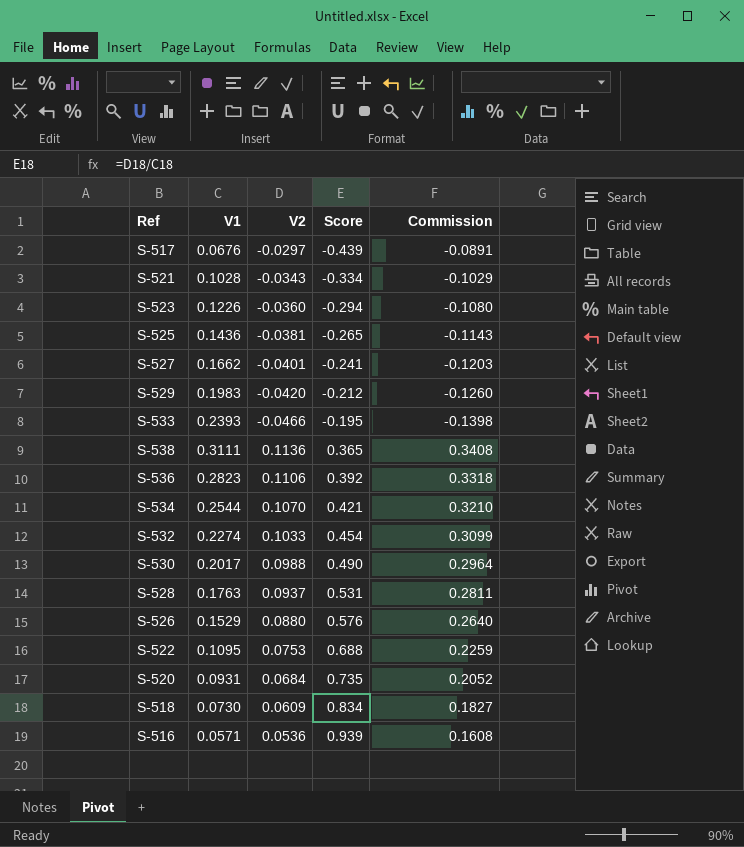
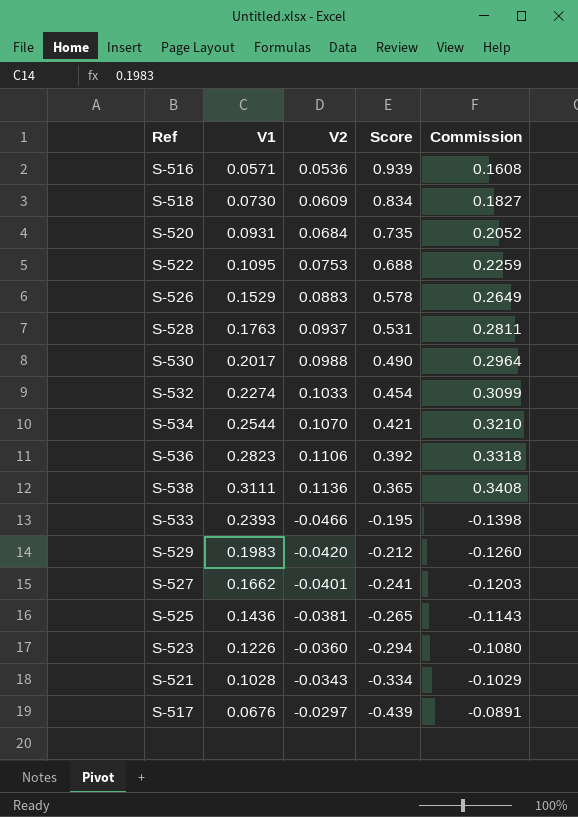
row order: Score ascending -> Score descending
S-526 | V2: 0.0880 -> 0.0883
S-526 | Score: 0.576 -> 0.578
S-526 | Commission: 0.2640 -> 0.2649

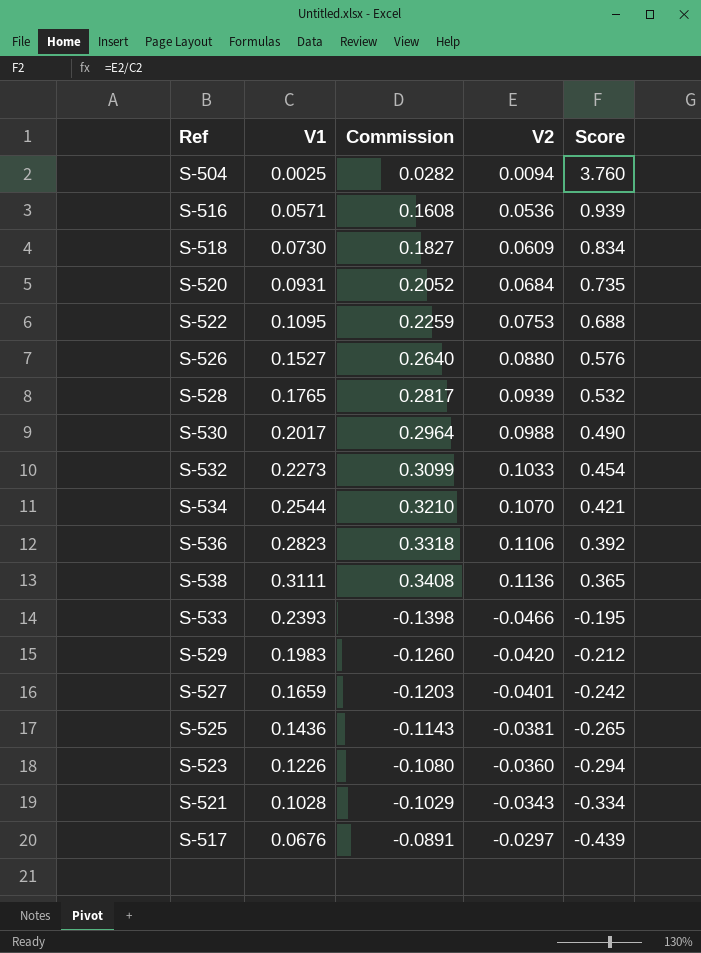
column Commission | position: 5 -> 3
row S-504: none -> 0.0025 | 0.0282 | 0.0094 | 3.760
S-526 | V1: 0.1529 -> 0.1527
S-526 | Commission: 0.2649 -> 0.2640
S-526 | V2: 0.0883 -> 0.0880
S-526 | Score: 0.578 -> 0.576
S-528 | V1: 0.1763 -> 0.1765
S-528 | Commission: 0.2811 -> 0.2817
S-528 | V2: 0.0937 -> 0.0939
S-528 | Score: 0.531 -> 0.532
S-532 | V1: 0.2274 -> 0.2273
S-527 | V1: 0.1662 -> 0.1659
S-527 | Score: -0.241 -> -0.242

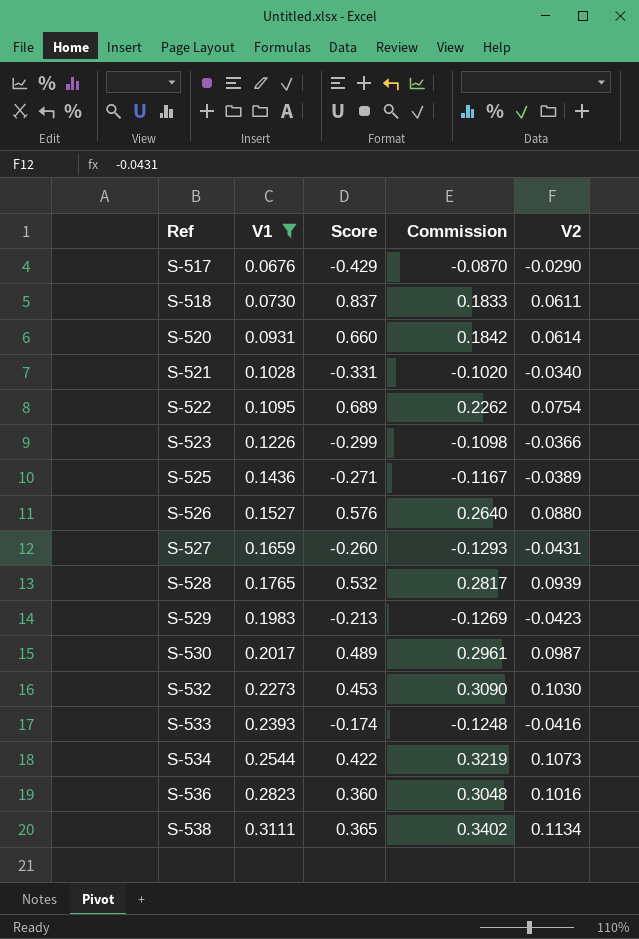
filter: none -> V1 >= 0.0676
row order: Score descending -> Ref ascending
column Score | position: 5 -> 3
S-517 | Score: -0.439 -> -0.429
S-517 | Commission: -0.0891 -> -0.0870
S-517 | V2: -0.0297 -> -0.0290
S-518 | Score: 0.834 -> 0.837
S-518 | Commission: 0.1827 -> 0.1833
S-518 | V2: 0.0609 -> 0.0611
S-520 | Score: 0.735 -> 0.660
S-520 | Commission: 0.2052 -> 0.1842
S-520 | V2: 0.0684 -> 0.0614
S-521 | Score: -0.334 -> -0.331
S-521 | Commission: -0.1029 -> -0.1020
S-521 | V2: -0.0343 -> -0.0340
S-522 | Score: 0.688 -> 0.689
S-522 | Commission: 0.2259 -> 0.2262
S-522 | V2: 0.0753 -> 0.0754
S-523 | Score: -0.294 -> -0.299
S-523 | Commission: -0.1080 -> -0.1098
S-523 | V2: -0.0360 -> -0.0366
S-525 | Score: -0.265 -> -0.271
S-525 | Commission: -0.1143 -> -0.1167
S-525 | V2: -0.0381 -> -0.0389
S-527 | Score: -0.242 -> -0.260
S-527 | Commission: -0.1203 -> -0.1293
S-527 | V2: -0.0401 -> -0.0431
S-529 | Score: -0.212 -> -0.213
S-529 | Commission: -0.1260 -> -0.1269
S-529 | V2: -0.0420 -> -0.0423
S-530 | Score: 0.490 -> 0.489
S-530 | Commission: 0.2964 -> 0.2961
S-530 | V2: 0.0988 -> 0.0987
S-532 | Score: 0.454 -> 0.453
S-532 | Commission: 0.3099 -> 0.3090
S-532 | V2: 0.1033 -> 0.1030
S-533 | Score: -0.195 -> -0.174
S-533 | Commission: -0.1398 -> -0.1248
S-533 | V2: -0.0466 -> -0.0416
S-534 | Score: 0.421 -> 0.422
S-534 | Commission: 0.3210 -> 0.3219
S-534 | V2: 0.1070 -> 0.1073
S-536 | Score: 0.392 -> 0.360
S-536 | Commission: 0.3318 -> 0.3048
S-536 | V2: 0.1106 -> 0.1016
S-538 | Commission: 0.3408 -> 0.3402
S-538 | V2: 0.1136 -> 0.1134

